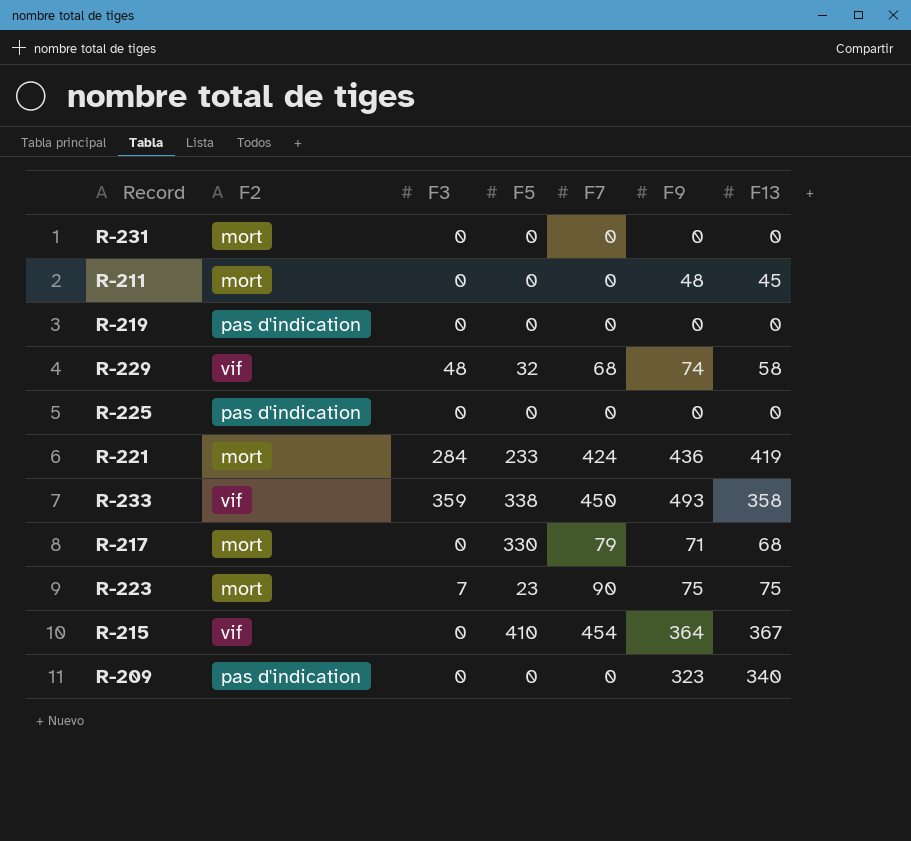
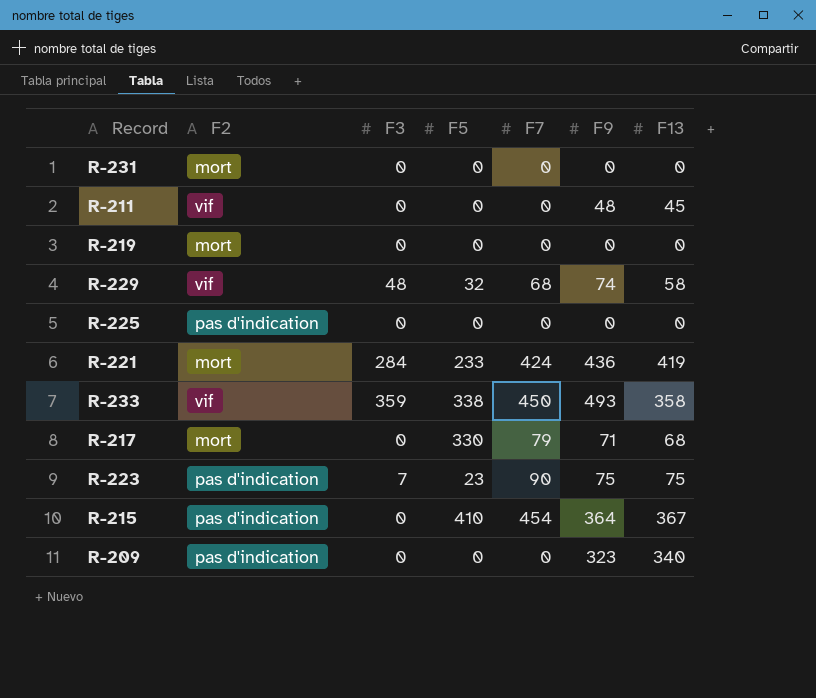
R-211 | F2: mort -> vif
R-219 | F2: pas d'indication -> mort
R-223 | F2: mort -> pas d'indication
R-215 | F2: vif -> pas d'indication

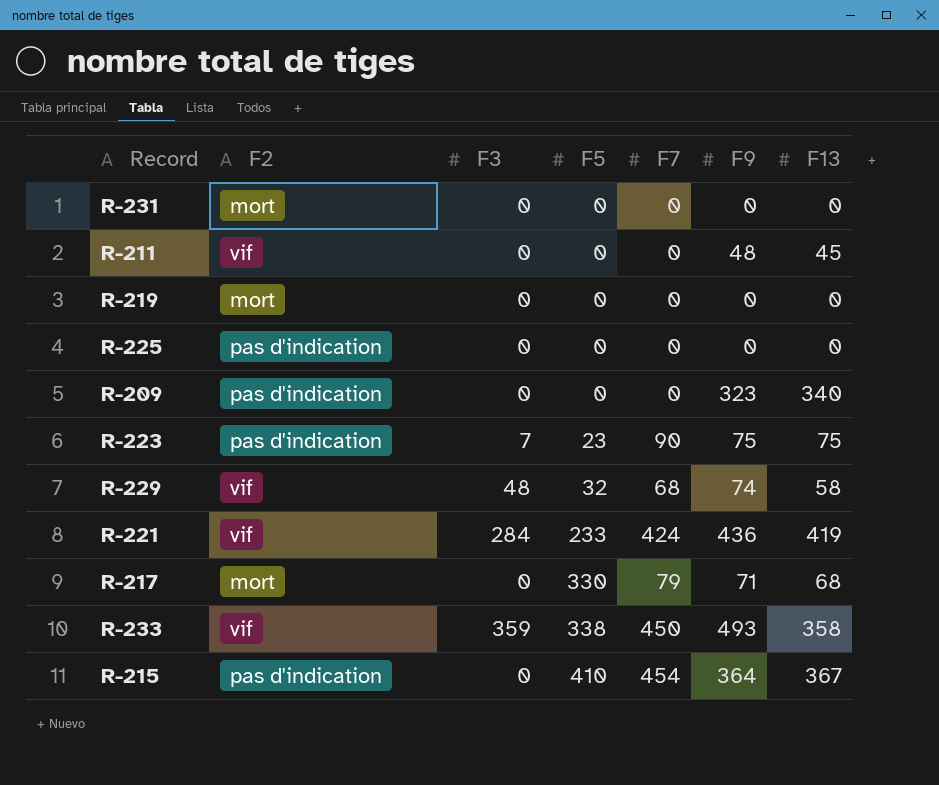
row order: none -> F5 ascending
R-221 | F2: mort -> vif

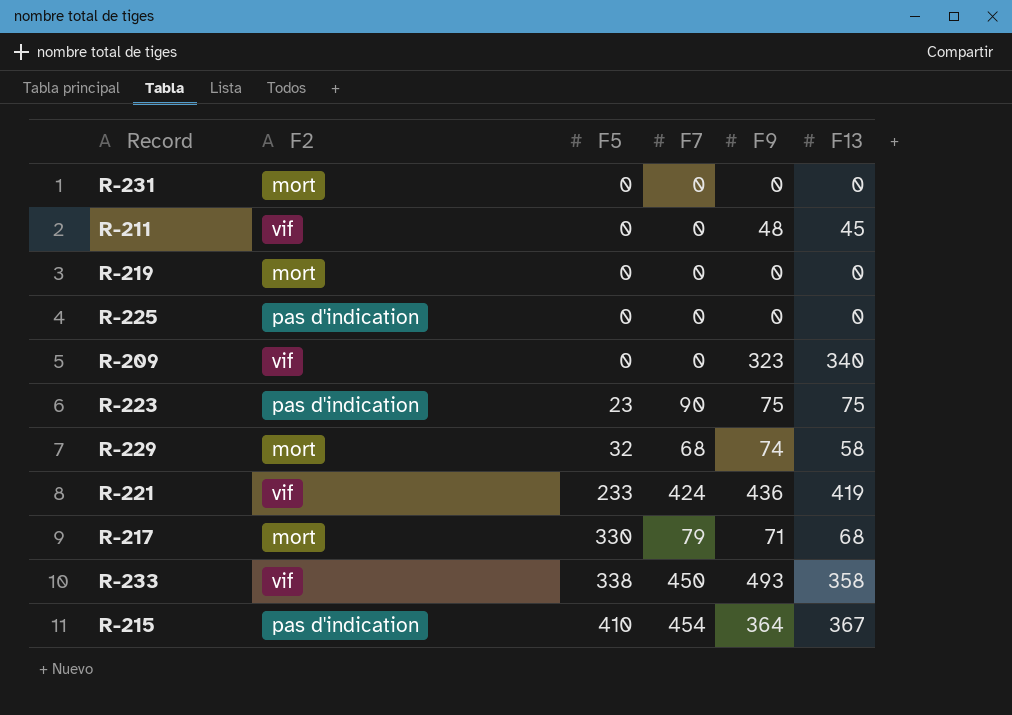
column F3 | position: 3 -> none
R-209 | F2: pas d'indication -> vif
R-229 | F2: vif -> mort

